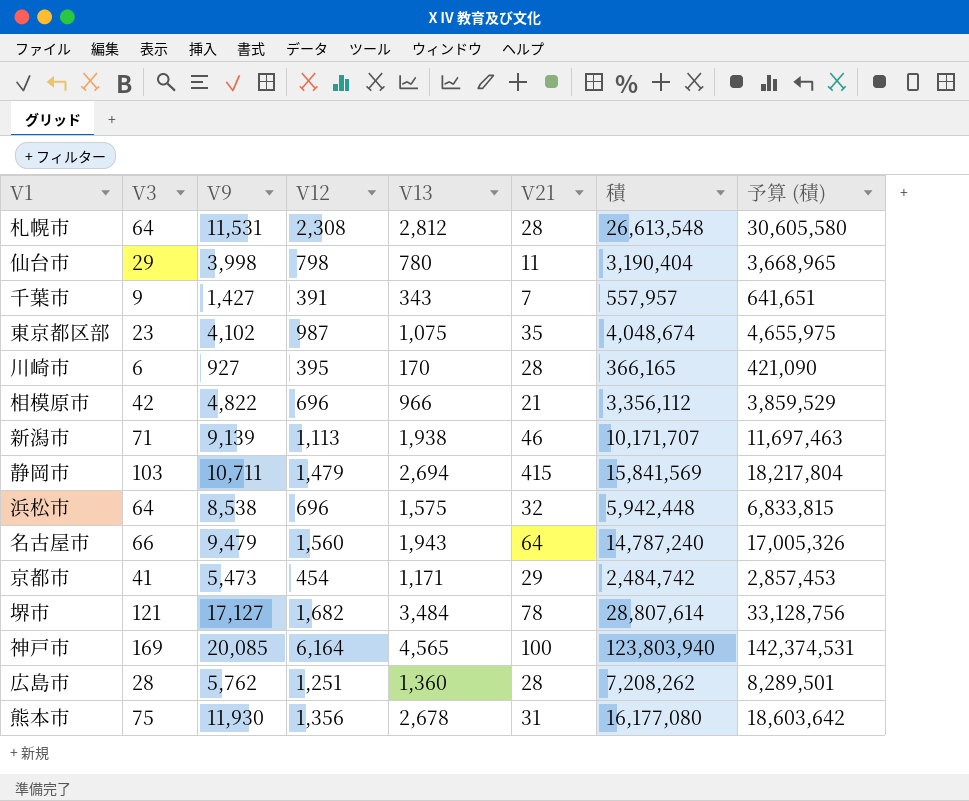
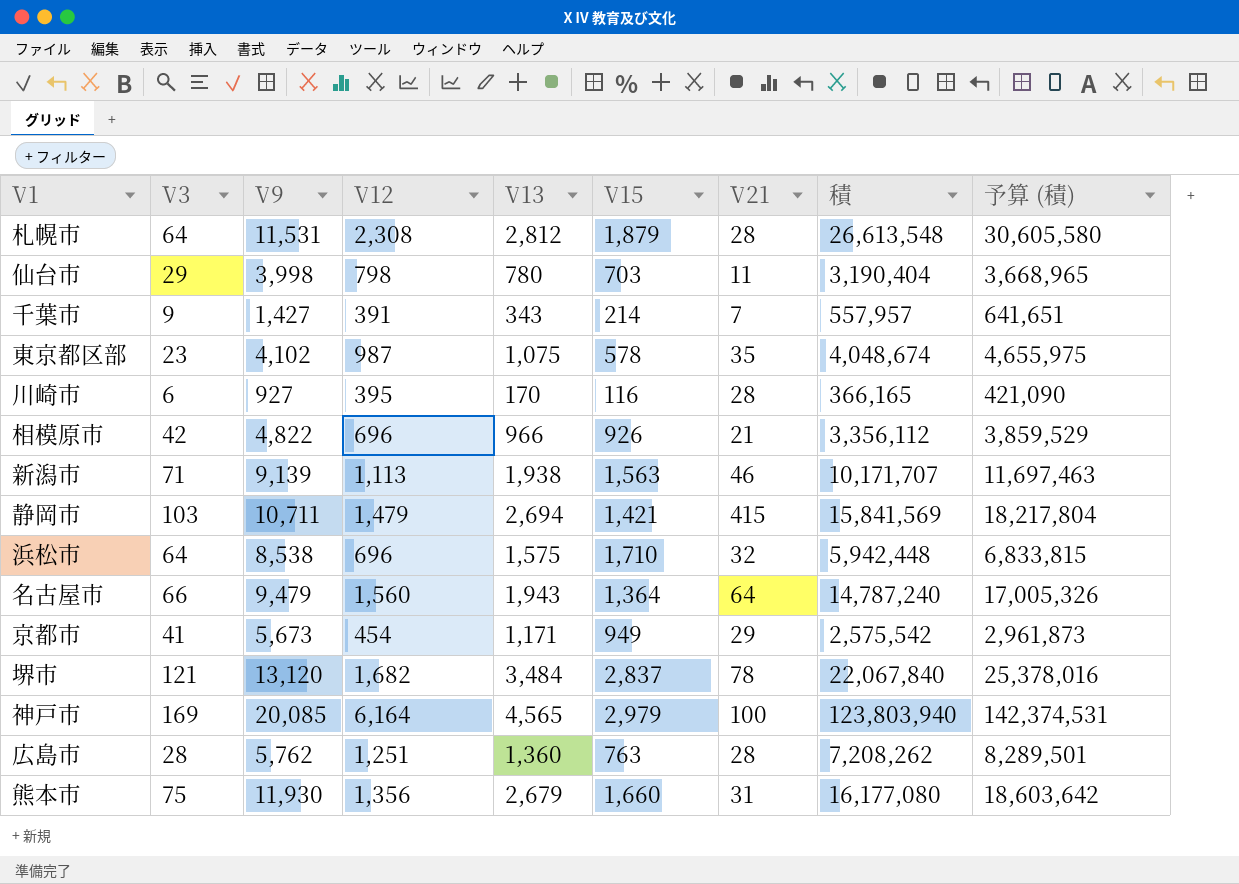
column V15 | position: none -> 6
京都市 | V9: 5,473 -> 5,673
京都市 | 積: 2,484,742 -> 2,575,542
京都市 | 予算 (積): 2,857,453 -> 2,961,873
堺市 | V9: 17,127 -> 13,120
堺市 | 積: 28,807,614 -> 22,067,840
堺市 | 予算 (積): 33,128,756 -> 25,378,016
熊本市 | V13: 2,678 -> 2,679

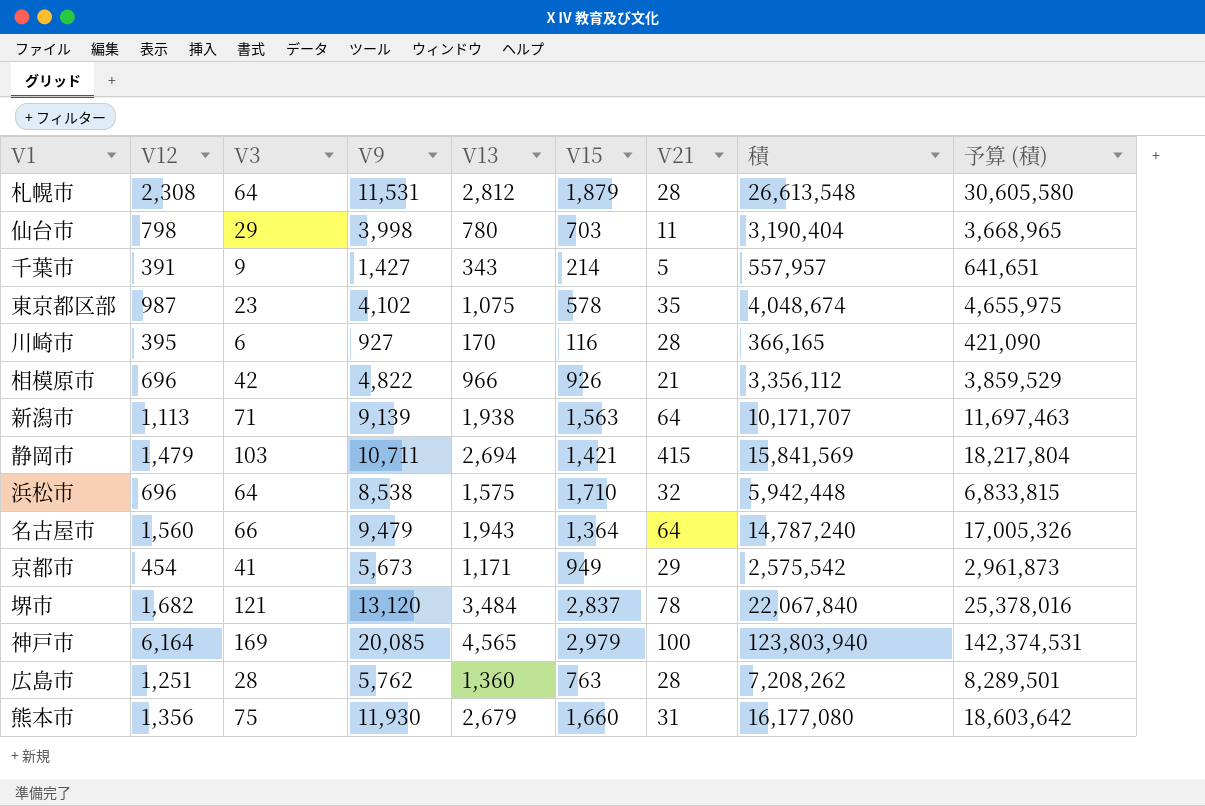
column V12 | position: 4 -> 2
千葉市 | V21: 7 -> 5
新潟市 | V21: 46 -> 64

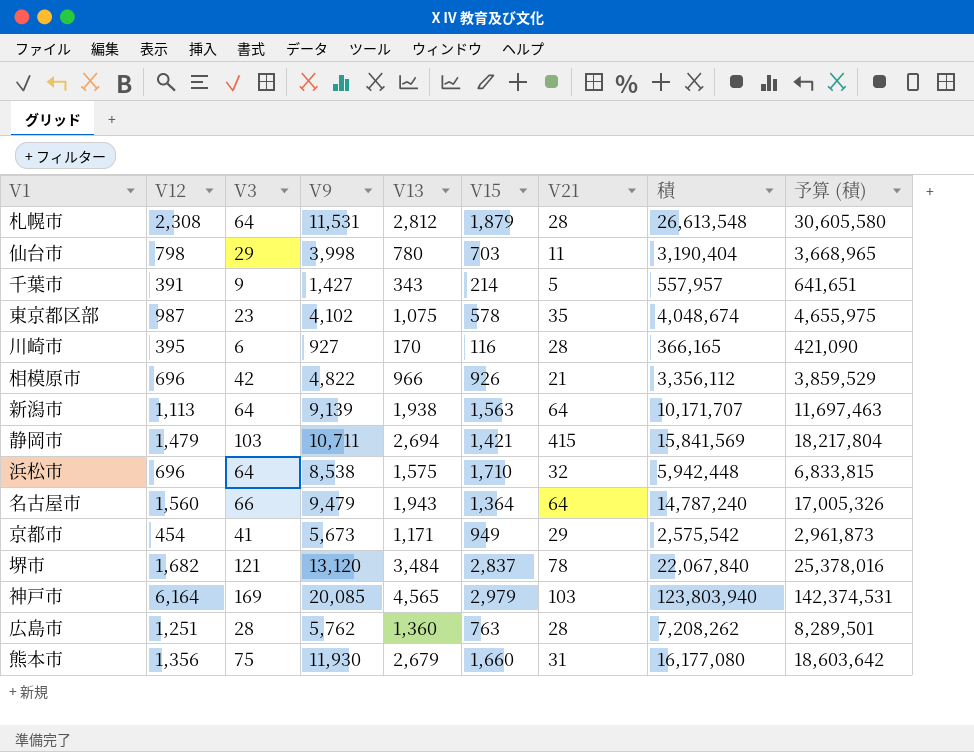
新潟市 | V3: 71 -> 64
神戸市 | V21: 100 -> 103

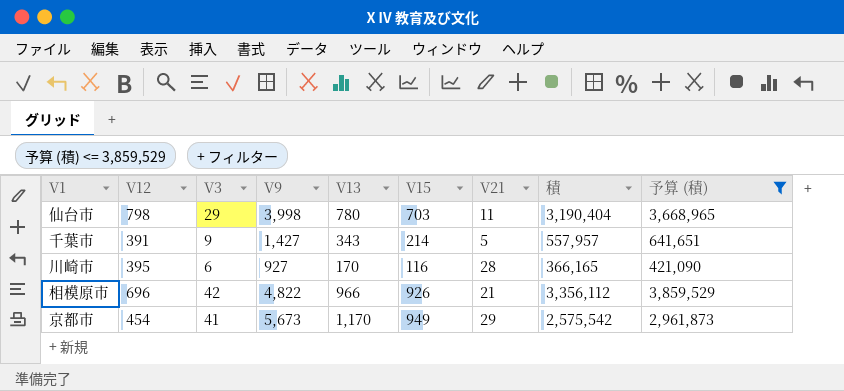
filter: none -> 予算 (積) <= 3,859,529
京都市 | V13: 1,171 -> 1,170

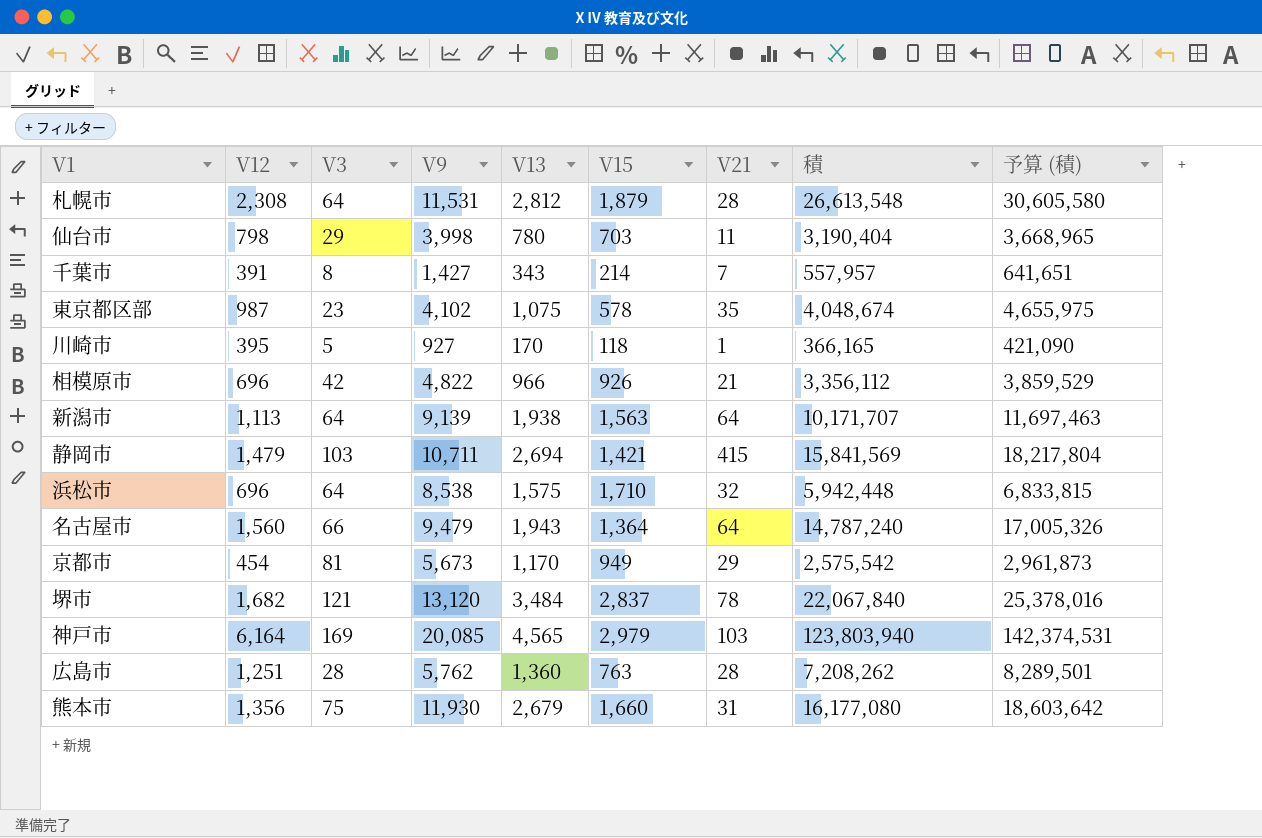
filter: 予算 (積) <= 3,859,529 -> none
千葉市 | V3: 9 -> 8
千葉市 | V21: 5 -> 7
川崎市 | V3: 6 -> 5
川崎市 | V15: 116 -> 118
川崎市 | V21: 28 -> 1
京都市 | V3: 41 -> 81

